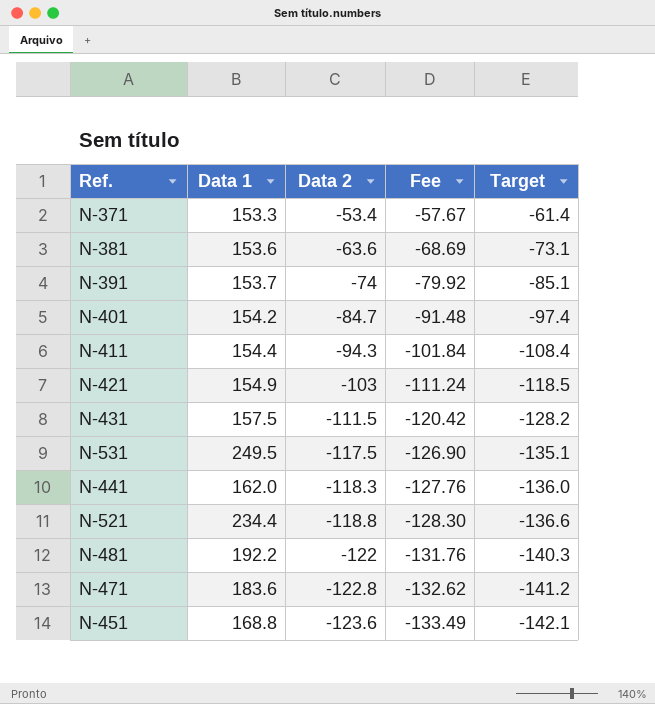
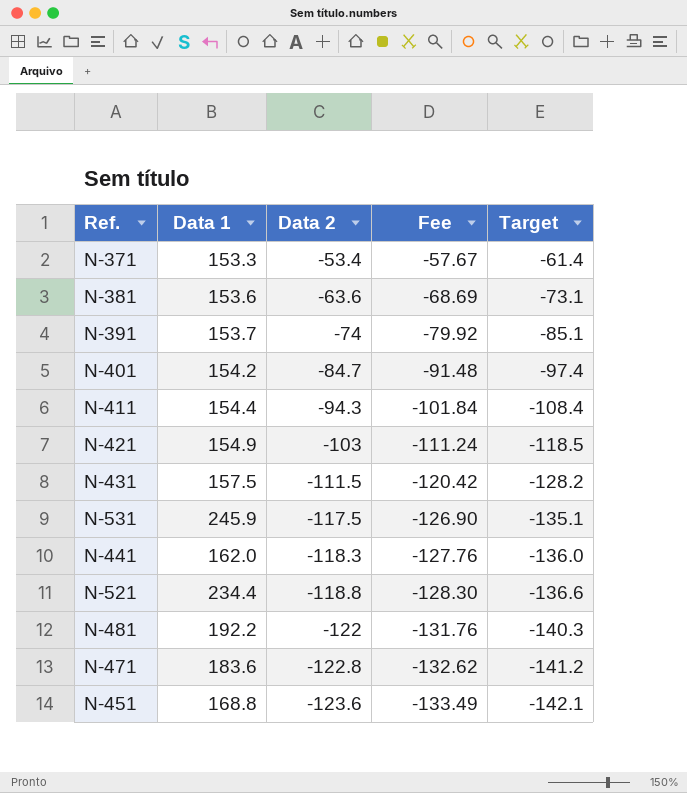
N-531 | Data 1: 249.5 -> 245.9

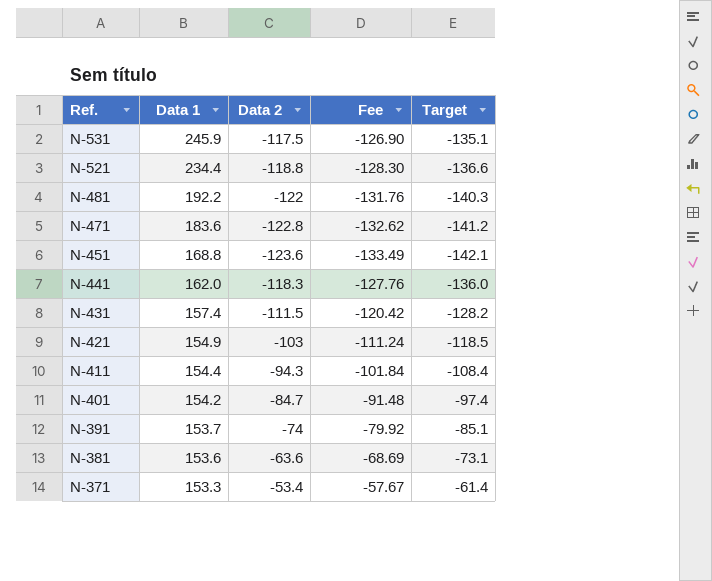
row order: Data 2 descending -> Ref. descending
N-431 | Data 1: 157.5 -> 157.4

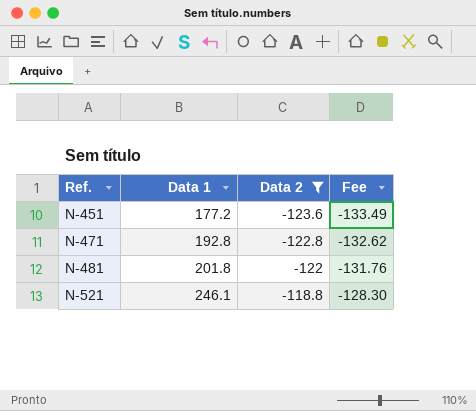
filter: none -> Data 2 <= -118.8
row order: Ref. descending -> Ref. ascending
column Target | formula: [Data 2] * 1.15 -> none
N-451 | Data 1: 168.8 -> 177.2
N-471 | Data 1: 183.6 -> 192.8
N-481 | Data 1: 192.2 -> 201.8
N-521 | Data 1: 234.4 -> 246.1

